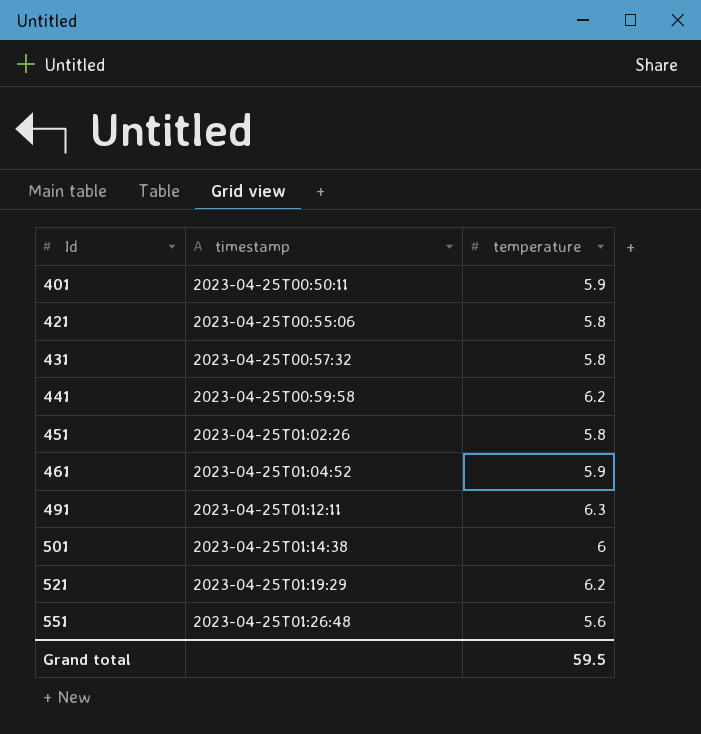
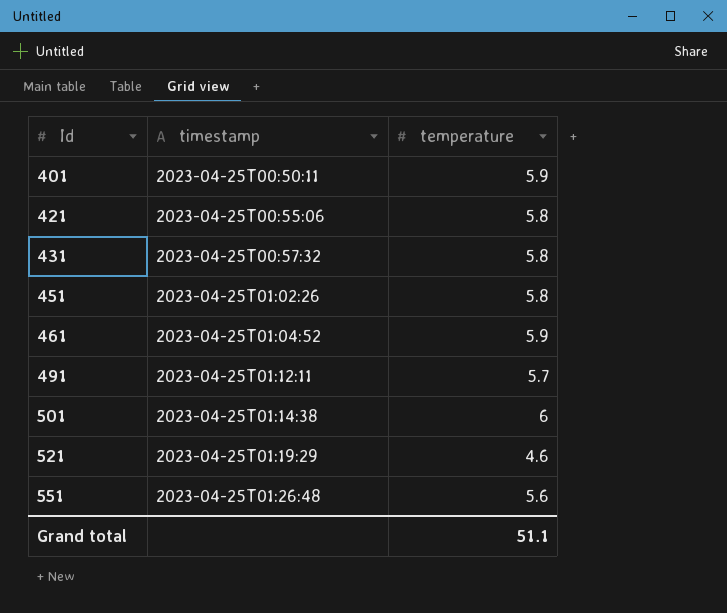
row 441: 2023-04-25T00:59:58 | 6.2 -> none
491 | temperature: 6.3 -> 5.7
521 | temperature: 6.2 -> 4.6
Grand total | temperature: 59.5 -> 51.1

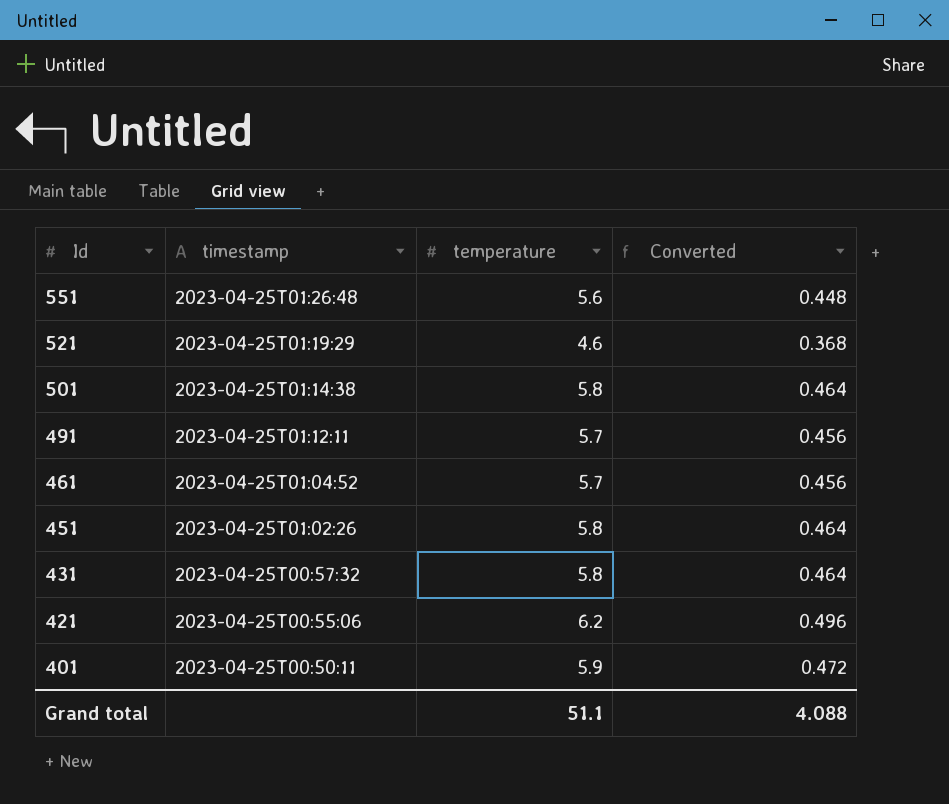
row order: Id ascending -> Id descending
column Converted | formula: none -> [temperature] * 0.08
501 | temperature: 6 -> 5.8
461 | temperature: 5.9 -> 5.7
421 | temperature: 5.8 -> 6.2

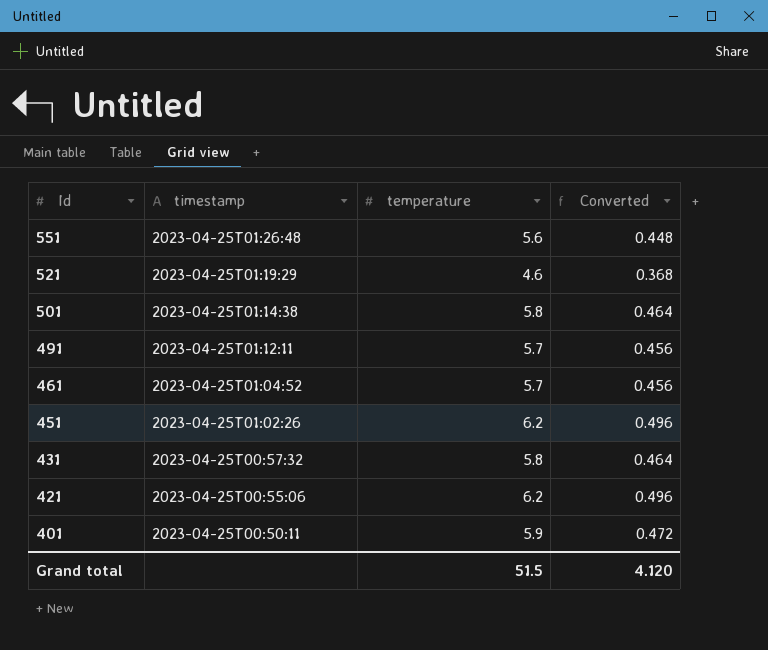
451 | temperature: 5.8 -> 6.2
451 | Converted: 0.464 -> 0.496
Grand total | temperature: 51.1 -> 51.5
Grand total | Converted: 4.088 -> 4.120

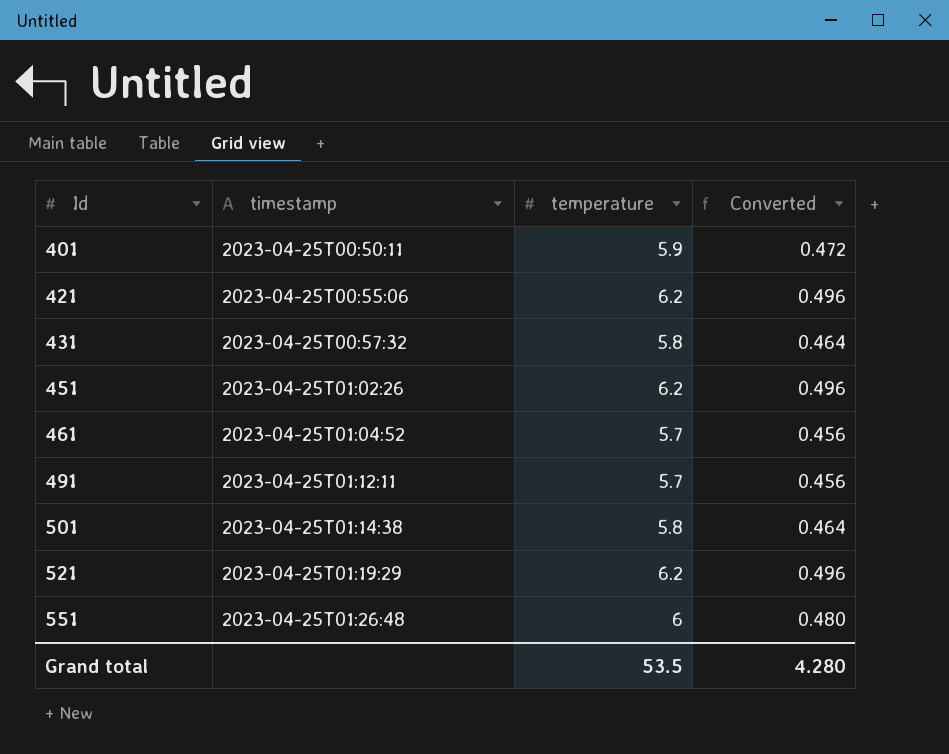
row order: Id descending -> Id ascending
521 | temperature: 4.6 -> 6.2
521 | Converted: 0.368 -> 0.496
551 | temperature: 5.6 -> 6
551 | Converted: 0.448 -> 0.480
Grand total | temperature: 51.5 -> 53.5
Grand total | Converted: 4.120 -> 4.280

